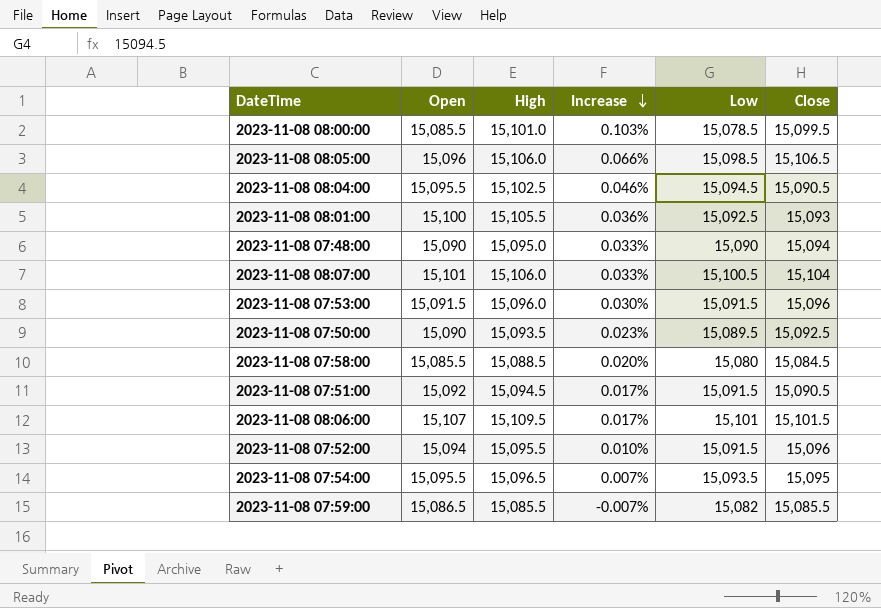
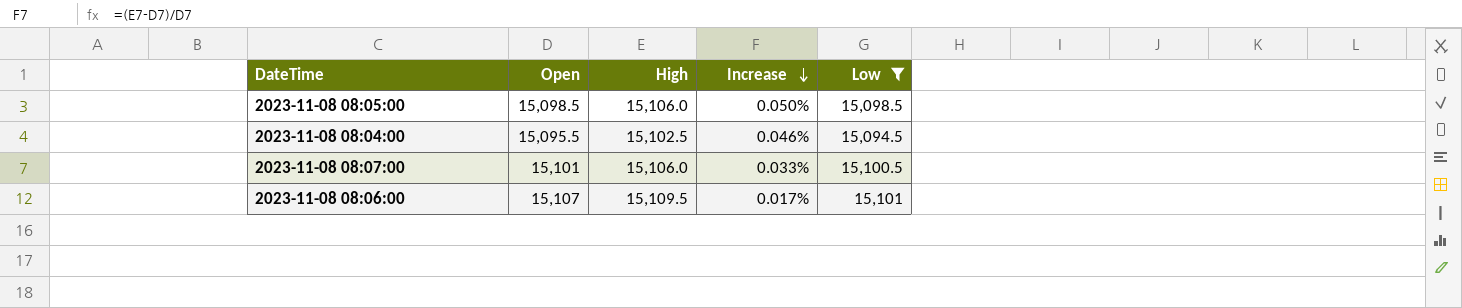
filter: none -> Low >= 15,094.5
column Close | position: 6 -> none
2023-11-08 08:05:00 | Open: 15,096 -> 15,098.5
2023-11-08 08:05:00 | Increase: 0.066% -> 0.050%

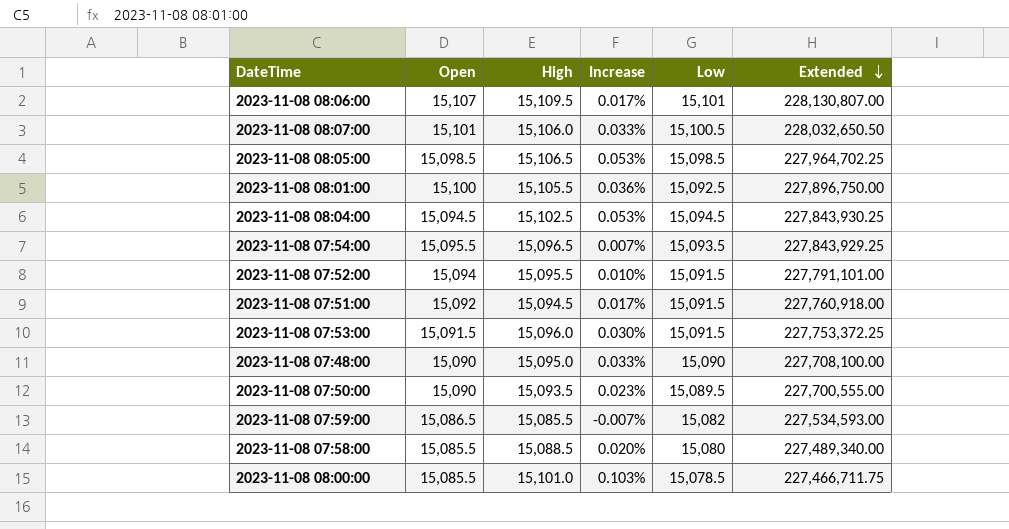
filter: Low >= 15,094.5 -> none
row order: Increase descending -> Extended descending
column Extended | formula: none -> [Open] * [Low]
2023-11-08 08:05:00 | High: 15,106.0 -> 15,106.5
2023-11-08 08:05:00 | Increase: 0.050% -> 0.053%
2023-11-08 08:04:00 | Open: 15,095.5 -> 15,094.5
2023-11-08 08:04:00 | Increase: 0.046% -> 0.053%

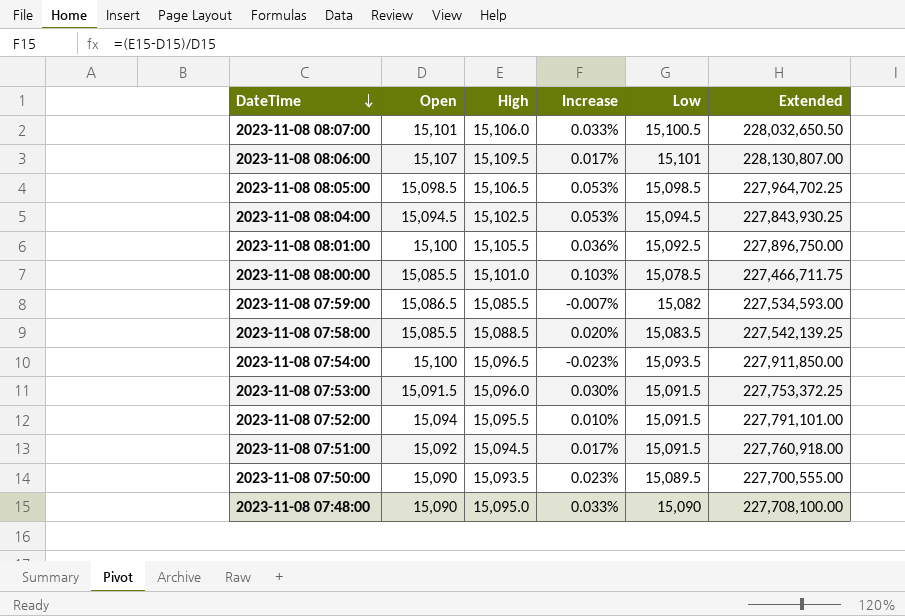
row order: Extended descending -> DateTime descending
2023-11-08 07:58:00 | Low: 15,080 -> 15,083.5
2023-11-08 07:58:00 | Extended: 227,489,340.00 -> 227,542,139.25
2023-11-08 07:54:00 | Open: 15,095.5 -> 15,100
2023-11-08 07:54:00 | Increase: 0.007% -> -0.023%
2023-11-08 07:54:00 | Extended: 227,843,929.25 -> 227,911,850.00

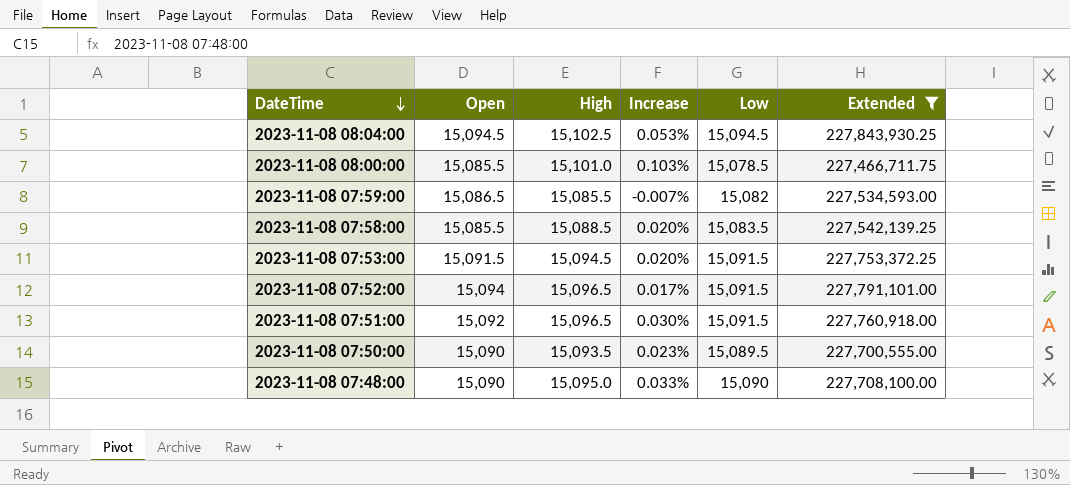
filter: none -> Extended <= 227,843,930.25
2023-11-08 07:53:00 | High: 15,096.0 -> 15,094.5
2023-11-08 07:53:00 | Increase: 0.030% -> 0.020%
2023-11-08 07:52:00 | High: 15,095.5 -> 15,096.5
2023-11-08 07:52:00 | Increase: 0.010% -> 0.017%
2023-11-08 07:51:00 | High: 15,094.5 -> 15,096.5
2023-11-08 07:51:00 | Increase: 0.017% -> 0.030%

